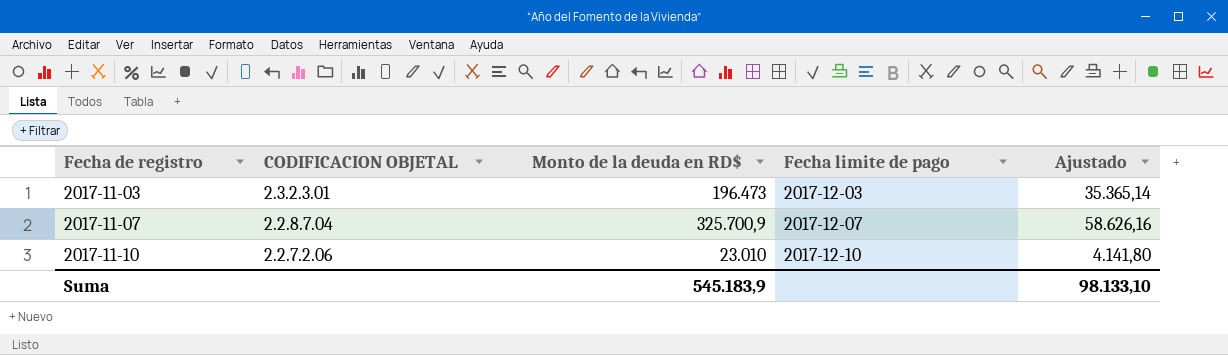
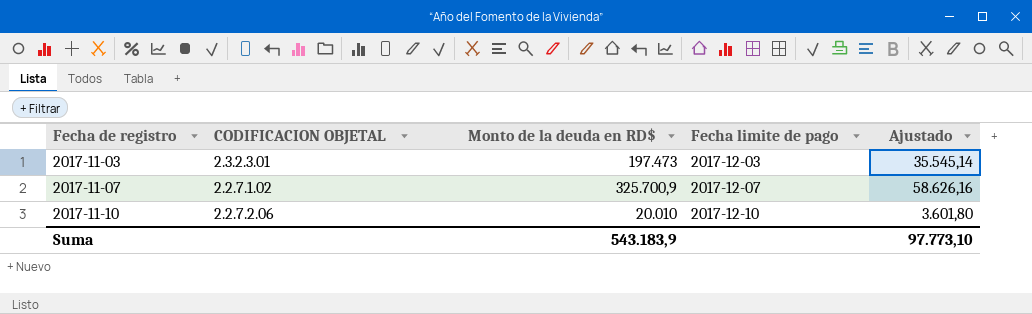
2017-11-03 | Monto de la deuda en RD$: 196.473 -> 197.473
2017-11-03 | Ajustado: 35.365,14 -> 35.545,14
2017-11-07 | CODIFICACION OBJETAL: 2.2.8.7.04 -> 2.2.7.1.02
2017-11-10 | Monto de la deuda en RD$: 23.010 -> 20.010
2017-11-10 | Ajustado: 4.141,80 -> 3.601,80
Suma | Monto de la deuda en RD$: 545.183,9 -> 543.183,9
Suma | Ajustado: 98.133,10 -> 97.773,10

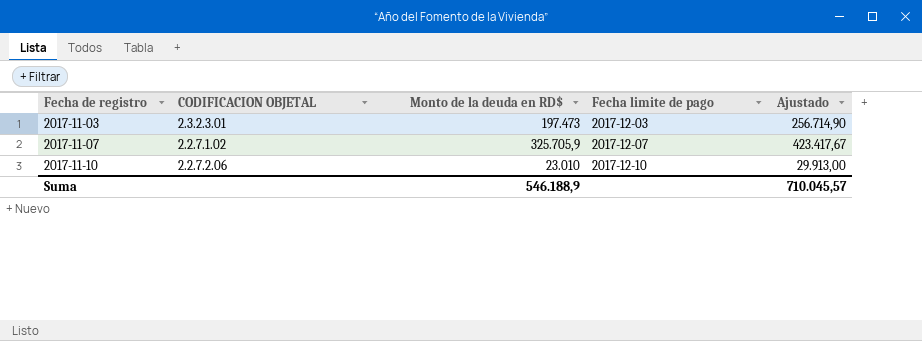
column Ajustado | formula: [Monto de la deuda en RD$] * 0,18 -> [Monto de la deuda en RD$] * 1,3
2017-11-07 | Monto de la deuda en RD$: 325.700,9 -> 325.705,9
2017-11-10 | Monto de la deuda en RD$: 20.010 -> 23.010
Suma | Monto de la deuda en RD$: 543.183,9 -> 546.188,9
Suma | Ajustado: 97.773,10 -> 710.045,57

